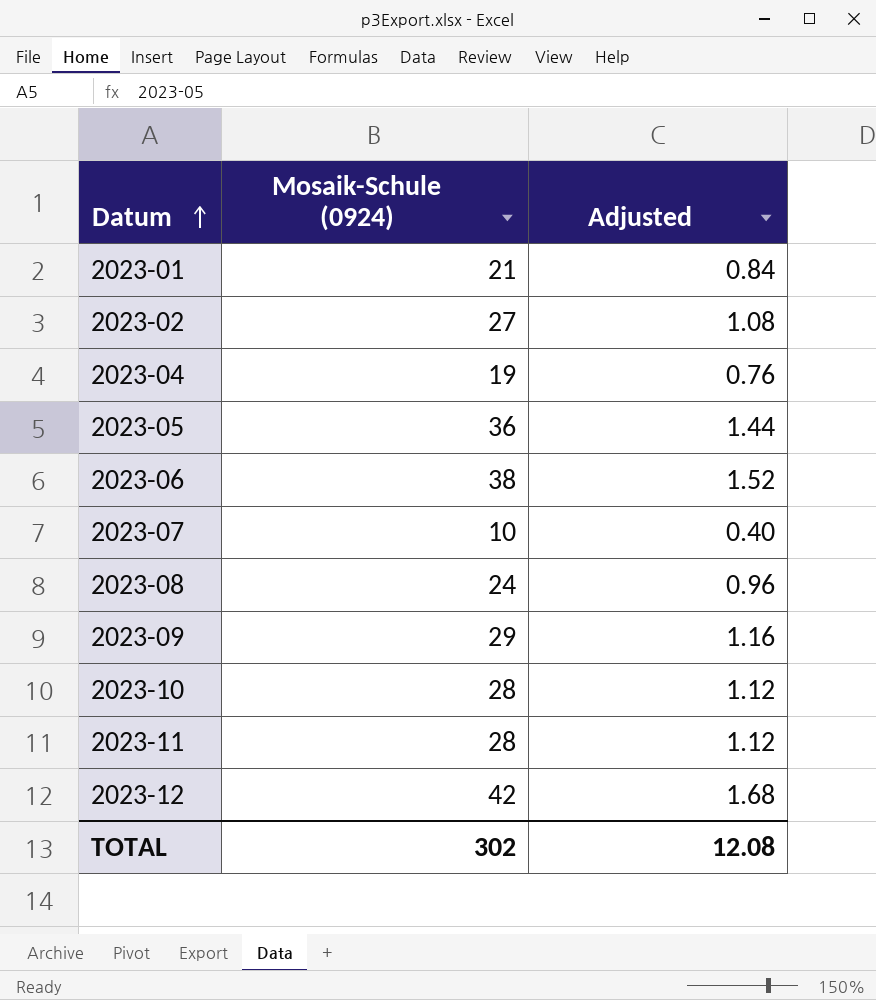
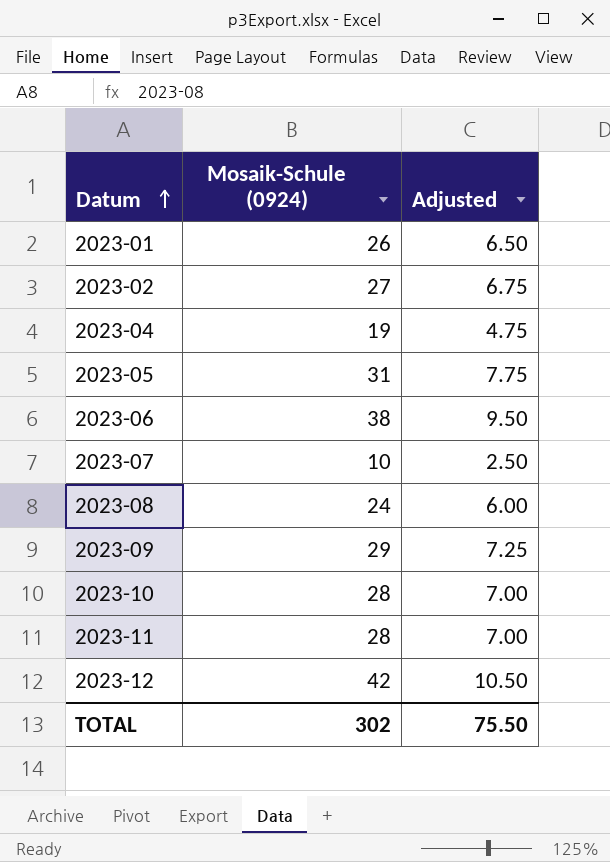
column Adjusted | formula: [Mosaik-Schule (0924)] * 0.04 -> [Mosaik-Schule (0924)] * 0.25
2023-01 | Mosaik-Schule (0924): 21 -> 26
2023-05 | Mosaik-Schule (0924): 36 -> 31
TOTAL | Adjusted: 12.08 -> 75.50

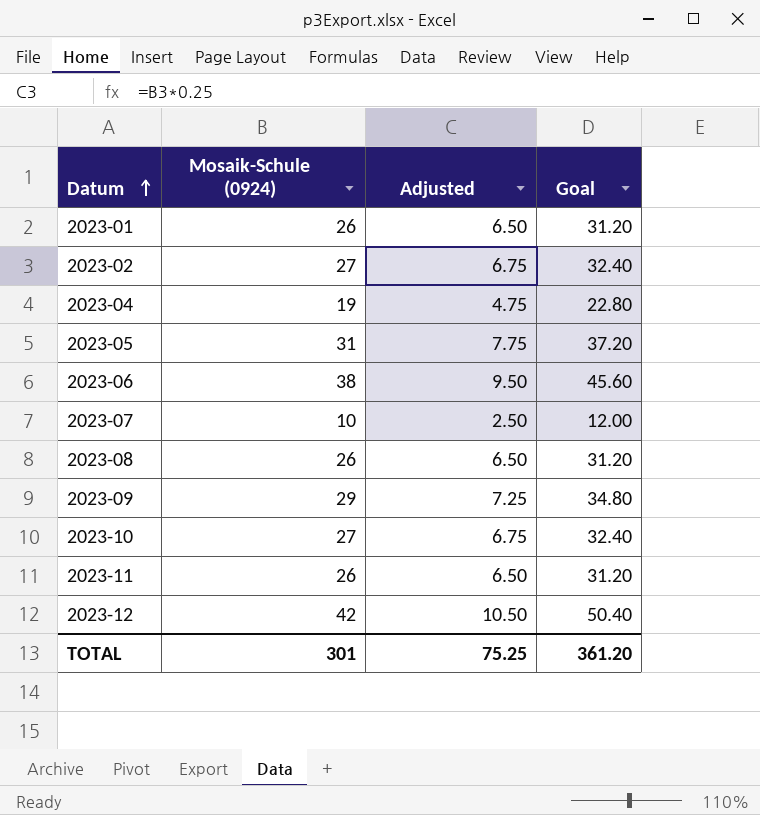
column Goal | formula: none -> [Mosaik-Schule (0924)] * 1.2
2023-08 | Mosaik-Schule (0924): 24 -> 26
2023-08 | Adjusted: 6.00 -> 6.50
2023-10 | Mosaik-Schule (0924): 28 -> 27
2023-10 | Adjusted: 7.00 -> 6.75
2023-11 | Mosaik-Schule (0924): 28 -> 26
2023-11 | Adjusted: 7.00 -> 6.50
TOTAL | Mosaik-Schule (0924): 302 -> 301
TOTAL | Adjusted: 75.50 -> 75.25

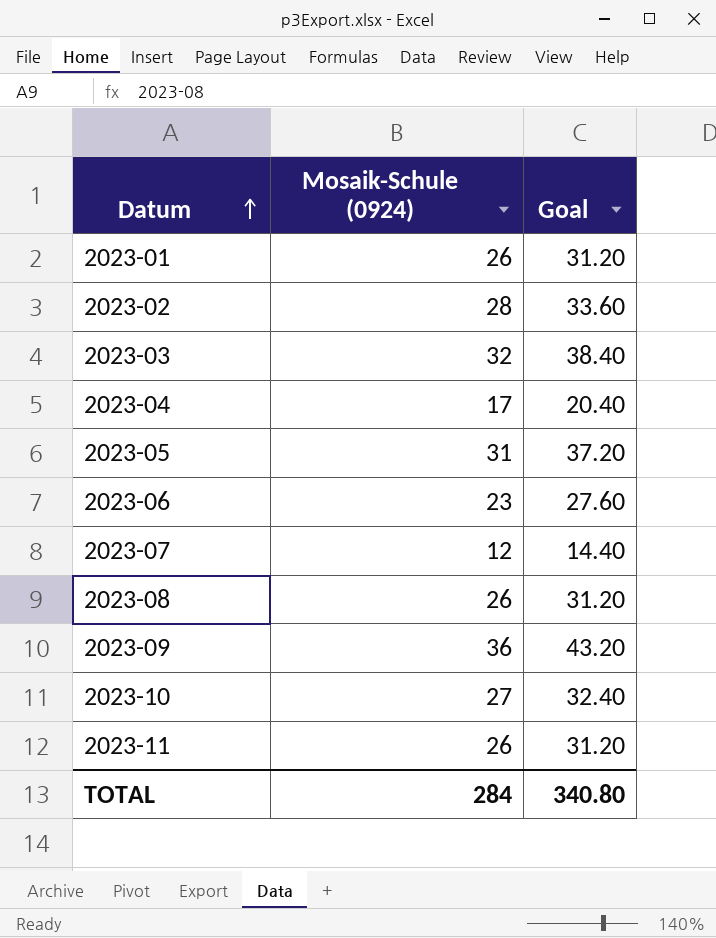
column Adjusted | formula: [Mosaik-Schule (0924)] * 0.25 -> none
row 2023-12: 42 | 10.50 | 50.40 -> none
2023-02 | Mosaik-Schule (0924): 27 -> 28
2023-02 | Goal: 32.40 -> 33.60
row 2023-03: none -> 32 | 38.40
2023-04 | Mosaik-Schule (0924): 19 -> 17
2023-04 | Goal: 22.80 -> 20.40
2023-06 | Mosaik-Schule (0924): 38 -> 23
2023-06 | Goal: 45.60 -> 27.60
2023-07 | Mosaik-Schule (0924): 10 -> 12
2023-07 | Goal: 12.00 -> 14.40
2023-09 | Mosaik-Schule (0924): 29 -> 36
2023-09 | Goal: 34.80 -> 43.20
TOTAL | Mosaik-Schule (0924): 301 -> 284
TOTAL | Goal: 361.20 -> 340.80

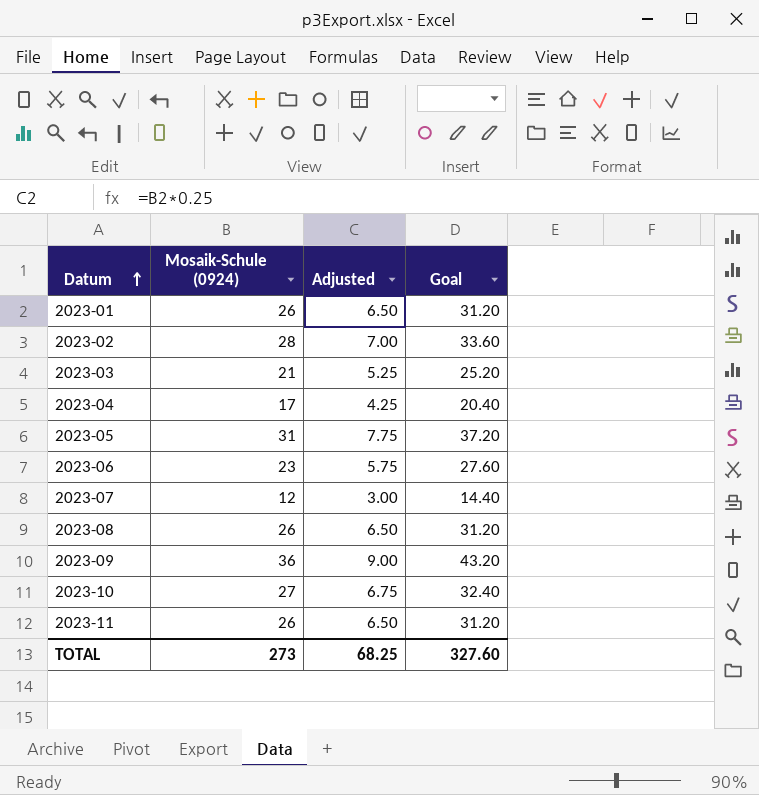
column Adjusted | formula: none -> [Mosaik-Schule (0924)] * 0.25
2023-03 | Mosaik-Schule (0924): 32 -> 21
2023-03 | Goal: 38.40 -> 25.20
TOTAL | Mosaik-Schule (0924): 284 -> 273
TOTAL | Goal: 340.80 -> 327.60

